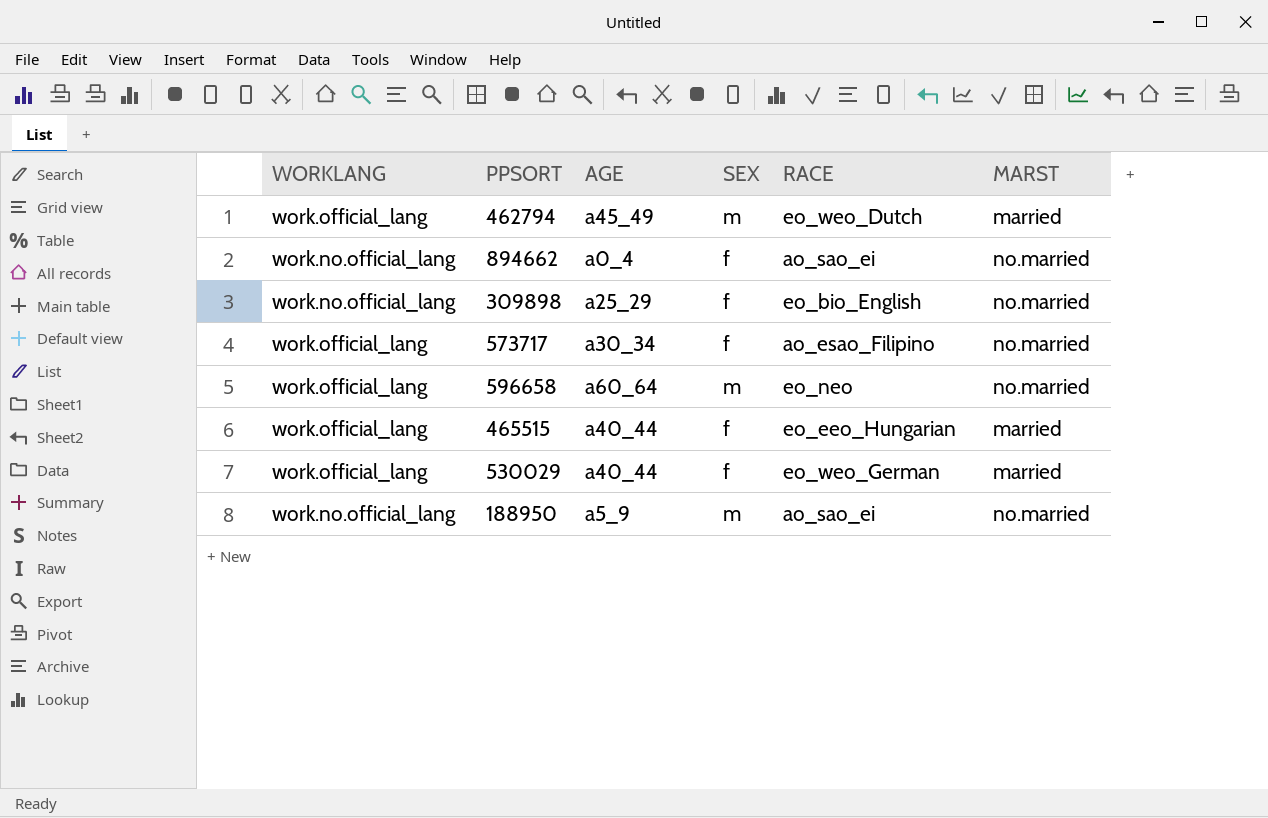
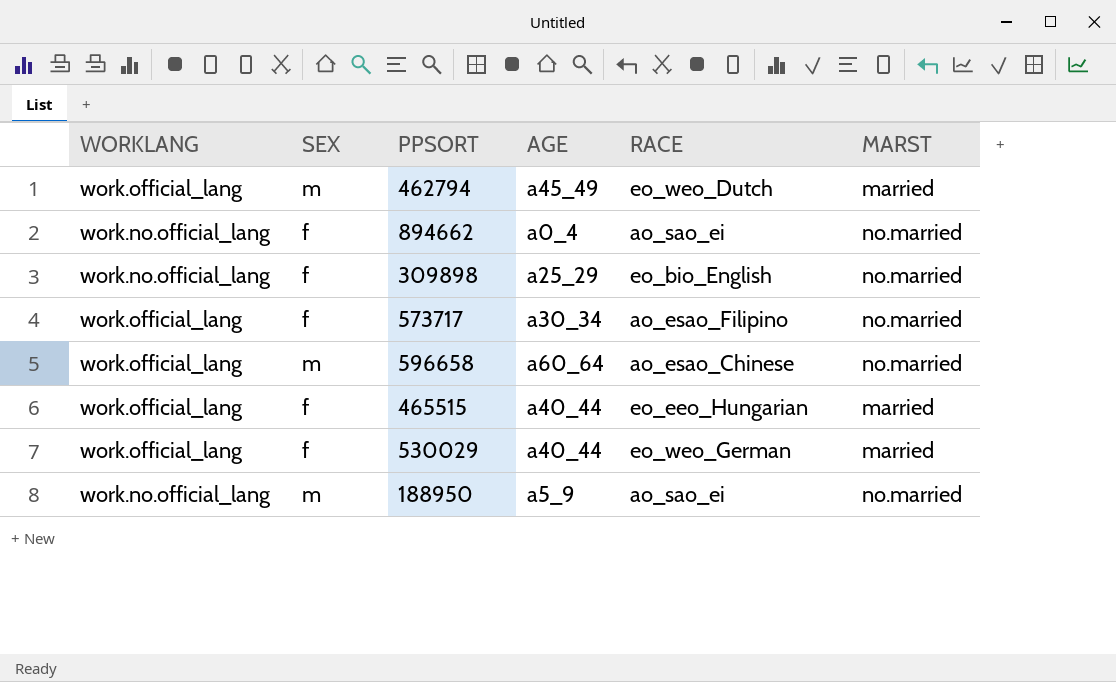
column SEX | position: 4 -> 2
596658 | RACE: eo_neo -> ao_esao_Chinese

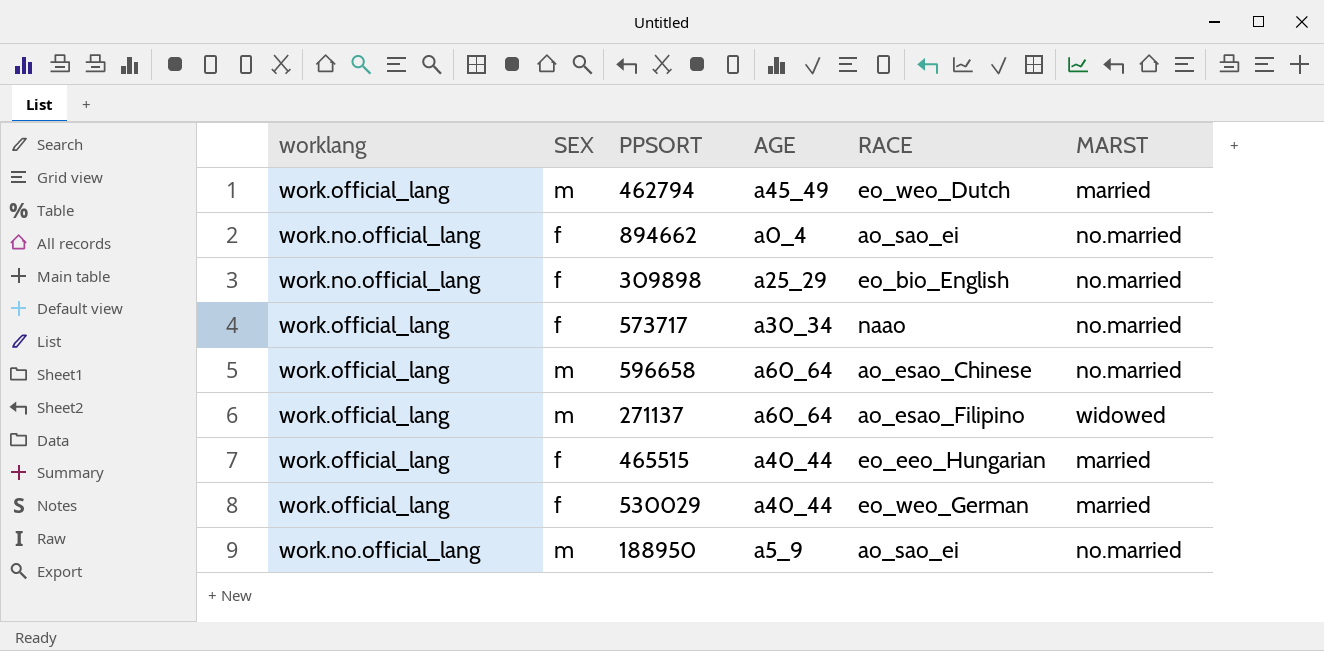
column name: WORKLANG -> worklang
573717 | RACE: ao_esao_Filipino -> naao
row 271137: none -> work.official_lang | m | a60_64 | ao_esao_Filipino | widowed

